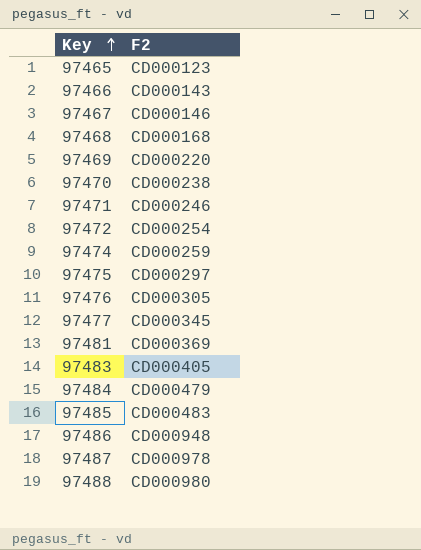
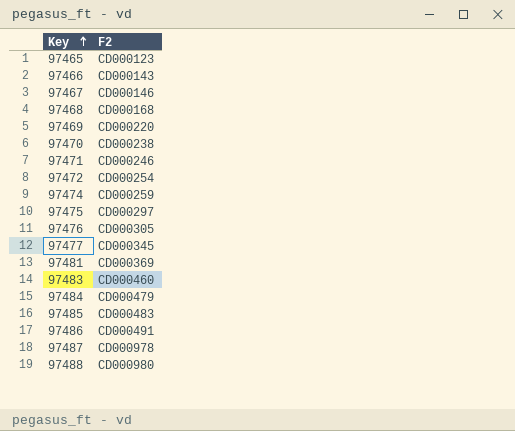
97483 | F2: CD000405 -> CD000460
97486 | F2: CD000948 -> CD000491

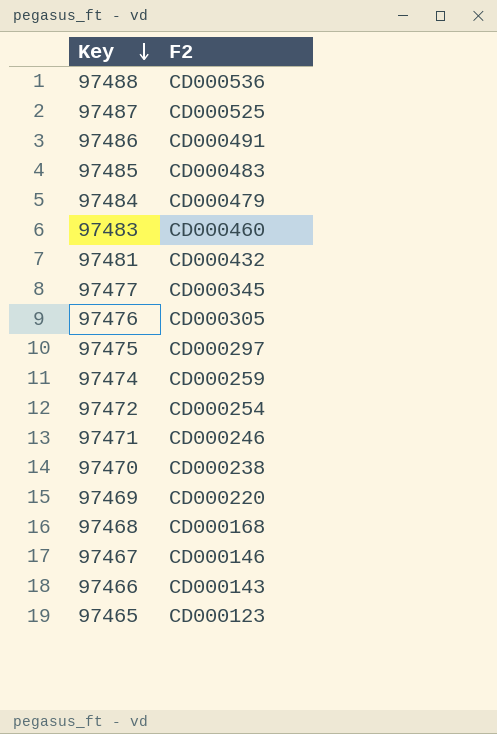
row order: Key ascending -> Key descending
97488 | F2: CD000980 -> CD000536
97487 | F2: CD000978 -> CD000525
97481 | F2: CD000369 -> CD000432

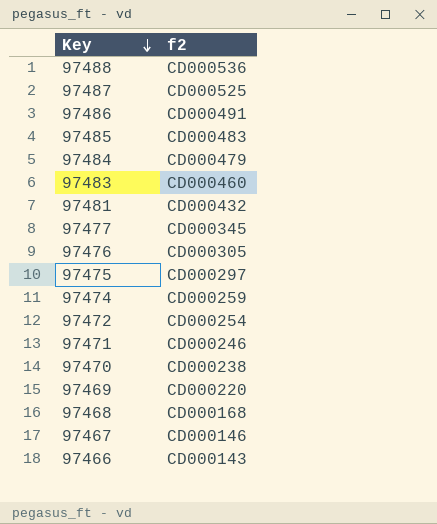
column name: F2 -> f2
row 97465: CD000123 -> none

